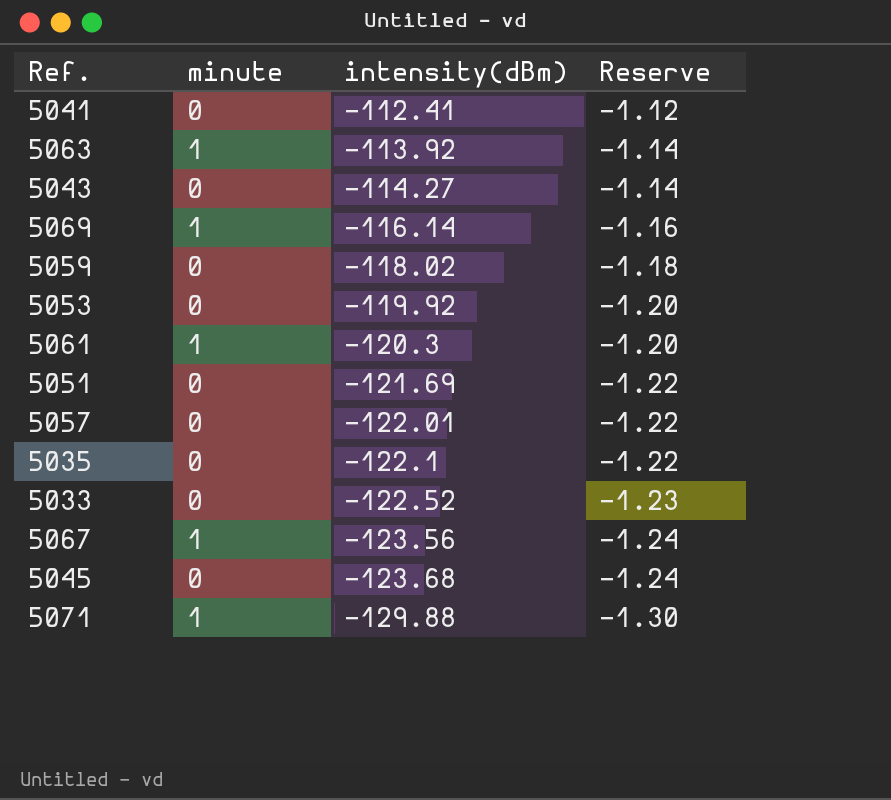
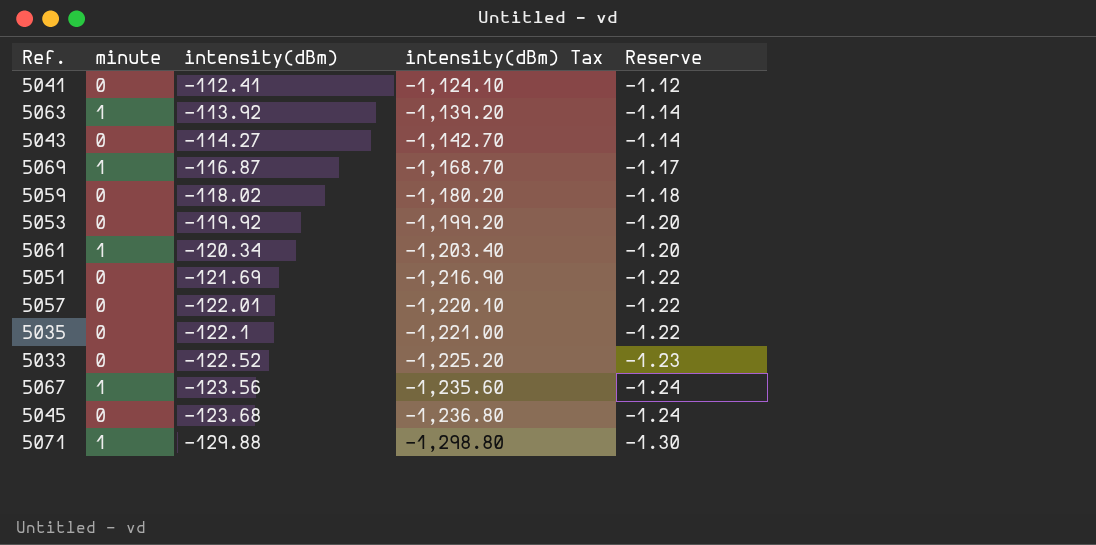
column intensity(dBm) Tax | formula: none -> [intensity(dBm)] * 10
5069 | intensity(dBm): -116.14 -> -116.87
5069 | Reserve: -1.16 -> -1.17
5061 | intensity(dBm): -120.3 -> -120.34

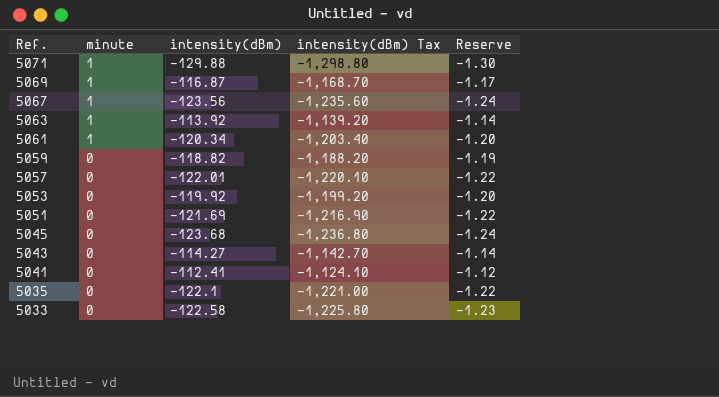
row order: intensity(dBm) descending -> Ref. descending
5059 | intensity(dBm): -118.02 -> -118.82
5059 | intensity(dBm) Tax: -1,180.20 -> -1,188.20
5059 | Reserve: -1.18 -> -1.19
5033 | intensity(dBm): -122.52 -> -122.58
5033 | intensity(dBm) Tax: -1,225.20 -> -1,225.80

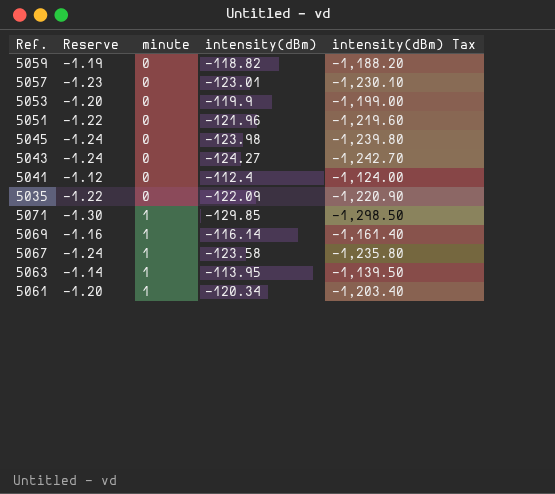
row order: Ref. descending -> minute ascending
column Reserve | position: 5 -> 2
row 5033: 0 | -122.58 | -1,225.80 | -1.23 -> none
5057 | Reserve: -1.22 -> -1.23
5057 | intensity(dBm): -122.01 -> -123.01
5057 | intensity(dBm) Tax: -1,220.10 -> -1,230.10
5053 | intensity(dBm): -119.92 -> -119.9
5053 | intensity(dBm) Tax: -1,199.20 -> -1,199.00
5051 | intensity(dBm): -121.69 -> -121.96
5051 | intensity(dBm) Tax: -1,216.90 -> -1,219.60
5045 | intensity(dBm): -123.68 -> -123.98
5045 | intensity(dBm) Tax: -1,236.80 -> -1,239.80
5043 | Reserve: -1.14 -> -1.24
5043 | intensity(dBm): -114.27 -> -124.27
5043 | intensity(dBm) Tax: -1,142.70 -> -1,242.70
5041 | intensity(dBm): -112.41 -> -112.4
5041 | intensity(dBm) Tax: -1,124.10 -> -1,124.00
5035 | intensity(dBm): -122.1 -> -122.09
5035 | intensity(dBm) Tax: -1,221.00 -> -1,220.90
5071 | intensity(dBm): -129.88 -> -129.85
5071 | intensity(dBm) Tax: -1,298.80 -> -1,298.50
5069 | Reserve: -1.17 -> -1.16
5069 | intensity(dBm): -116.87 -> -116.14
5069 | intensity(dBm) Tax: -1,168.70 -> -1,161.40
5067 | intensity(dBm): -123.56 -> -123.58
5067 | intensity(dBm) Tax: -1,235.60 -> -1,235.80
5063 | intensity(dBm): -113.92 -> -113.95
5063 | intensity(dBm) Tax: -1,139.20 -> -1,139.50

